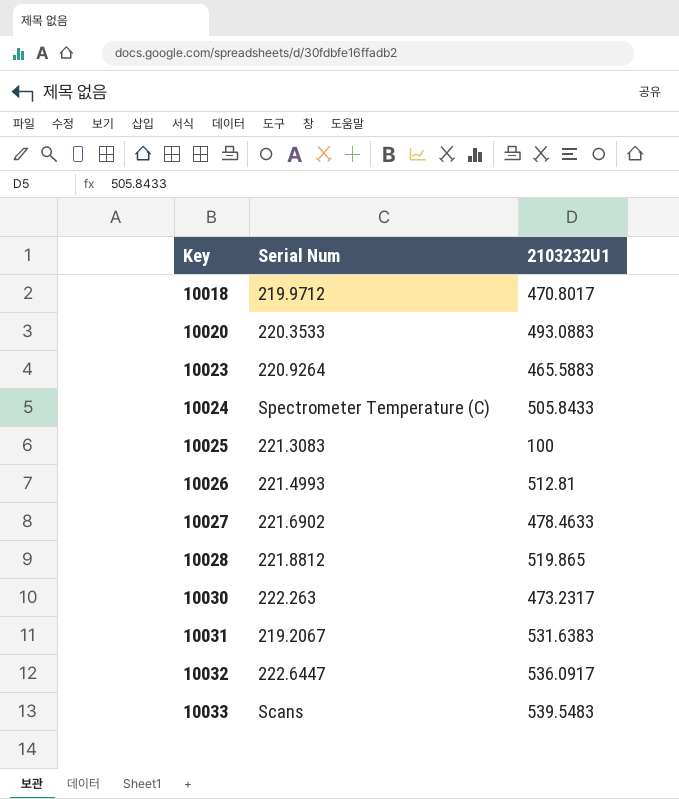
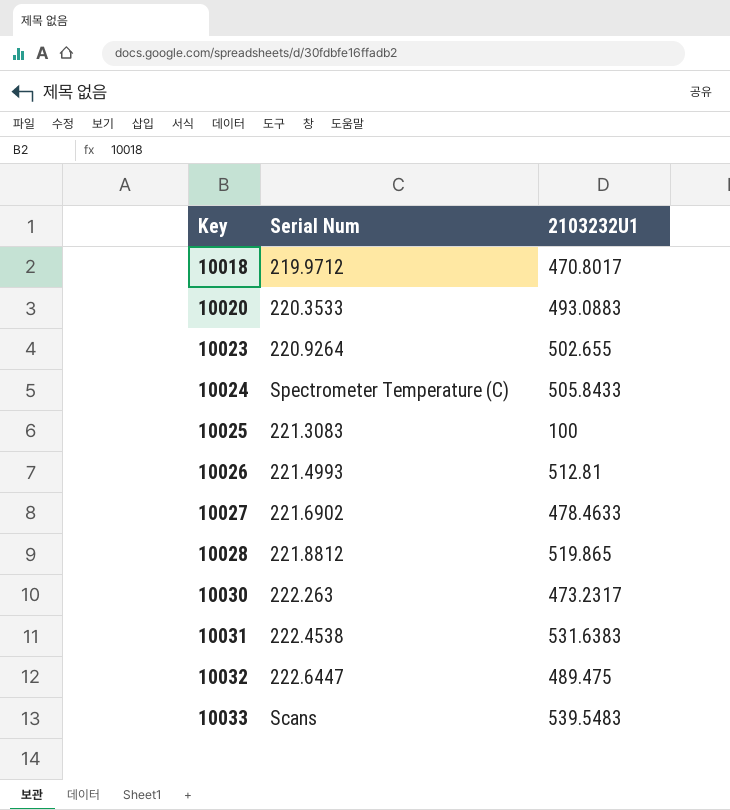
10023 | 2103232U1: 465.5883 -> 502.655
10031 | Serial Num: 219.2067 -> 222.4538
10032 | 2103232U1: 536.0917 -> 489.475

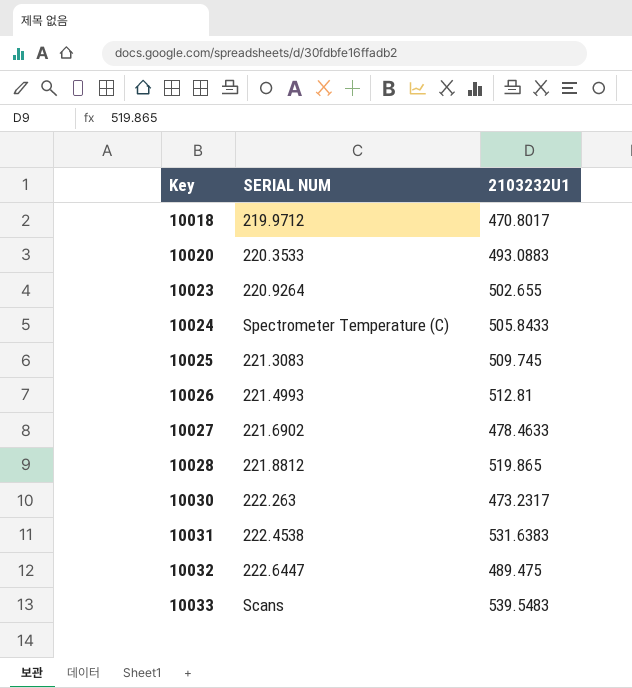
column name: Serial Num -> SERIAL NUM
10025 | 2103232U1: 100 -> 509.745

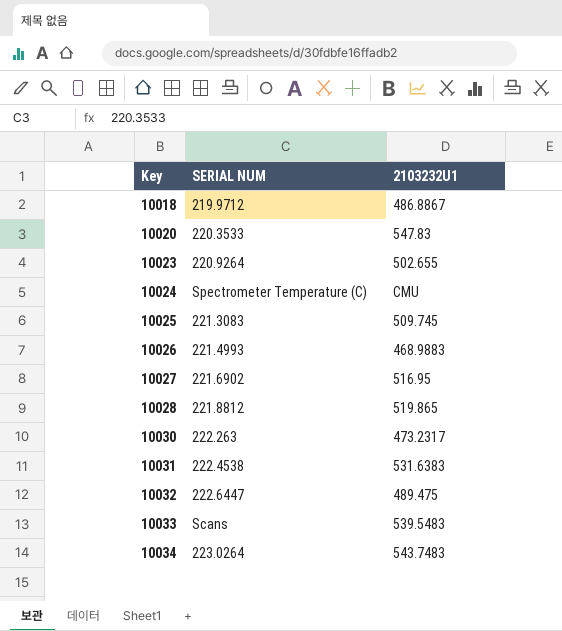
10018 | 2103232U1: 470.8017 -> 486.8867
10020 | 2103232U1: 493.0883 -> 547.83
10024 | 2103232U1: 505.8433 -> CMU
10026 | 2103232U1: 512.81 -> 468.9883
10027 | 2103232U1: 478.4633 -> 516.95
row 10034: none -> 223.0264 | 543.7483

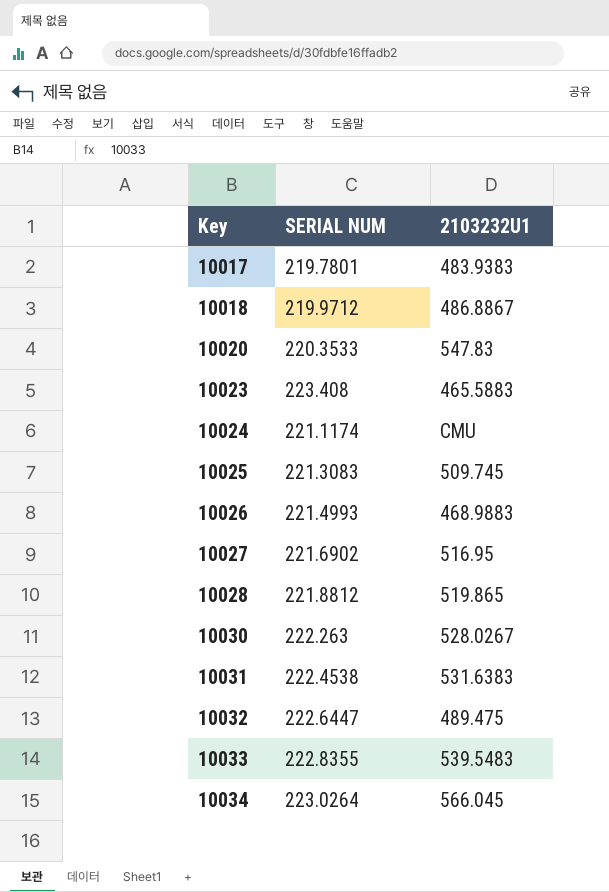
row 10017: none -> 219.7801 | 483.9383
10023 | SERIAL NUM: 220.9264 -> 223.408
10023 | 2103232U1: 502.655 -> 465.5883
10024 | SERIAL NUM: Spectrometer Temperature (C) -> 221.1174
10030 | 2103232U1: 473.2317 -> 528.0267
10033 | SERIAL NUM: Scans -> 222.8355
10034 | 2103232U1: 543.7483 -> 566.045

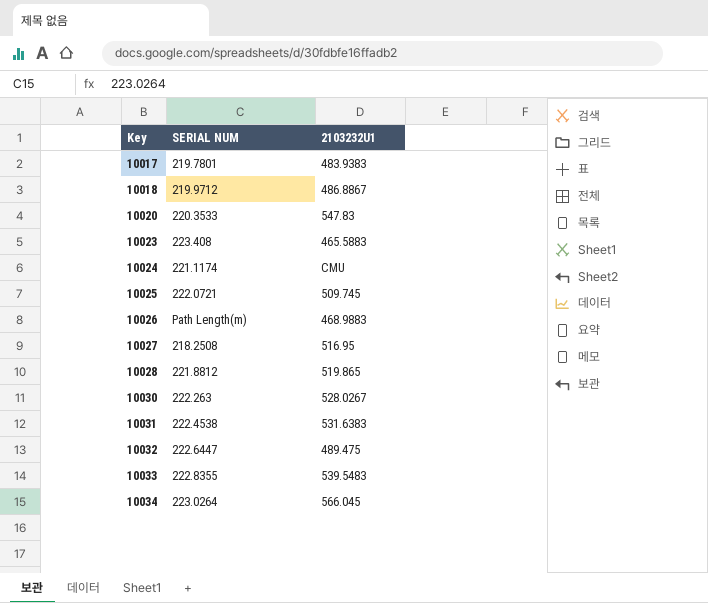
10025 | SERIAL NUM: 221.3083 -> 222.0721
10026 | SERIAL NUM: 221.4993 -> Path Length(m)
10027 | SERIAL NUM: 221.6902 -> 218.2508

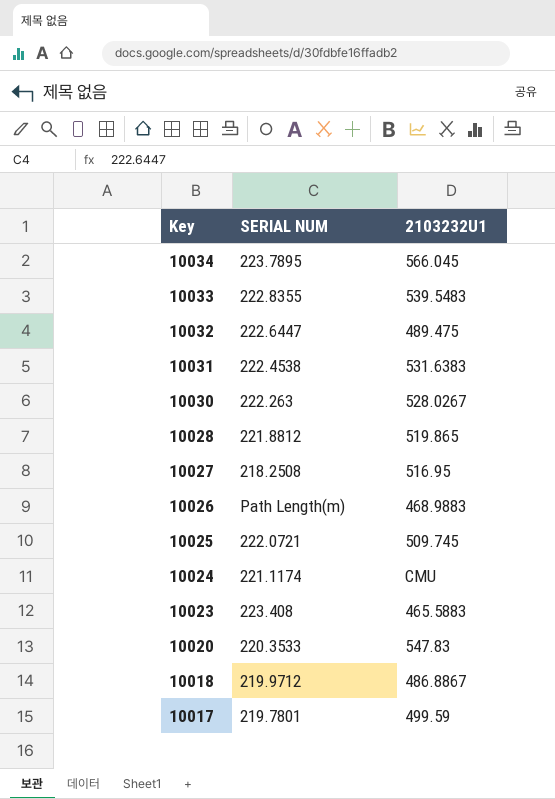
row order: Key ascending -> Key descending
10034 | SERIAL NUM: 223.0264 -> 223.7895
10017 | 2103232U1: 483.9383 -> 499.59

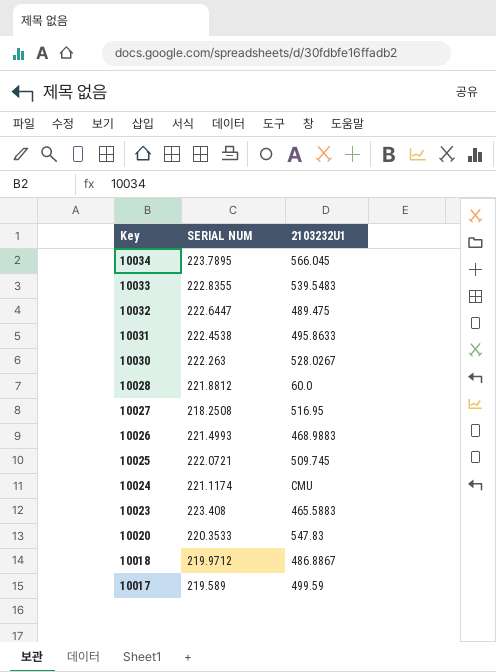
10031 | 2103232U1: 531.6383 -> 495.8633
10028 | 2103232U1: 519.865 -> 60.0
10026 | SERIAL NUM: Path Length(m) -> 221.4993
10017 | SERIAL NUM: 219.7801 -> 219.589

